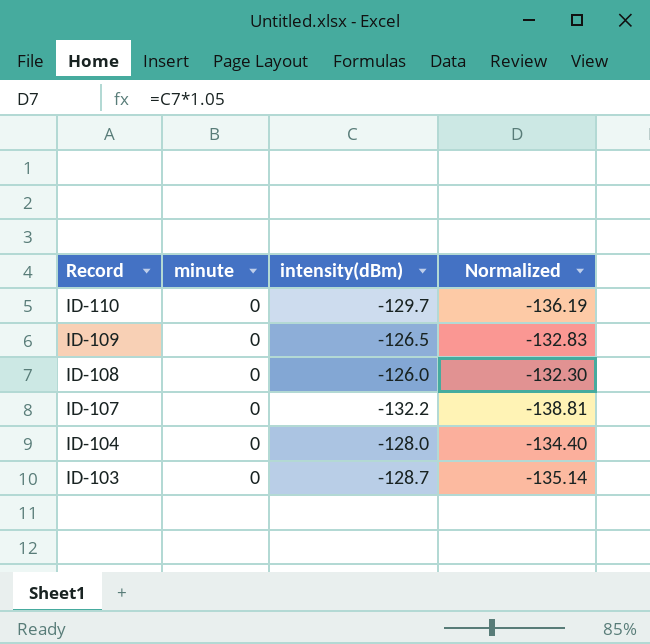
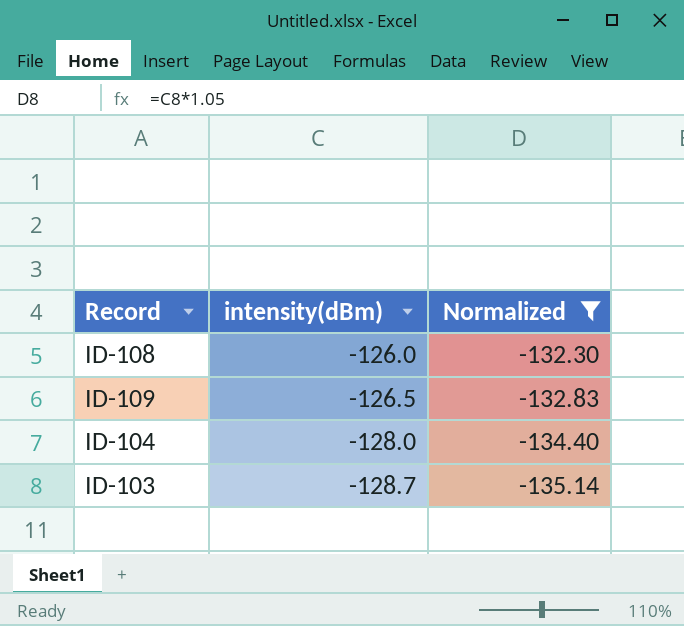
filter: none -> Normalized >= -135.14
row order: Record descending -> intensity(dBm) descending
column minute | position: 2 -> none

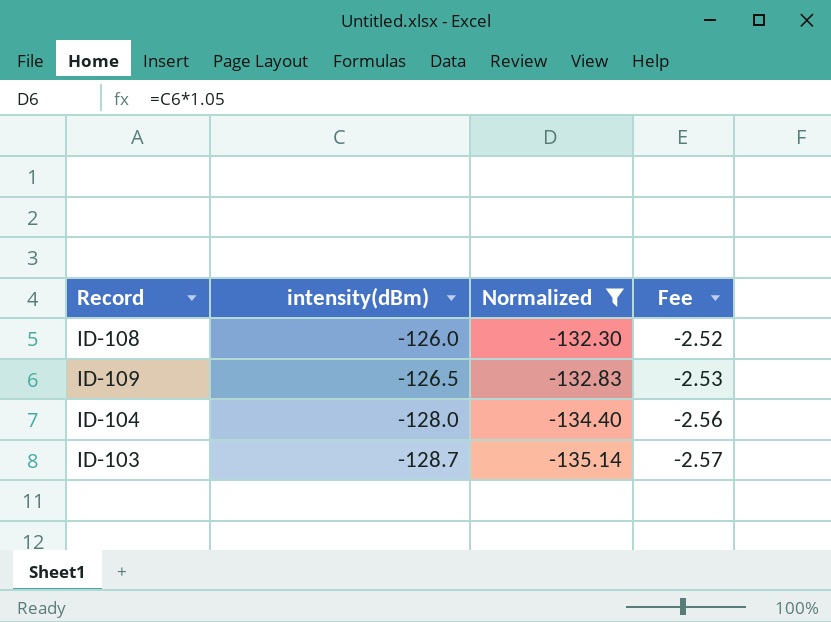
column Fee | formula: none -> [intensity(dBm)] * 0.02

